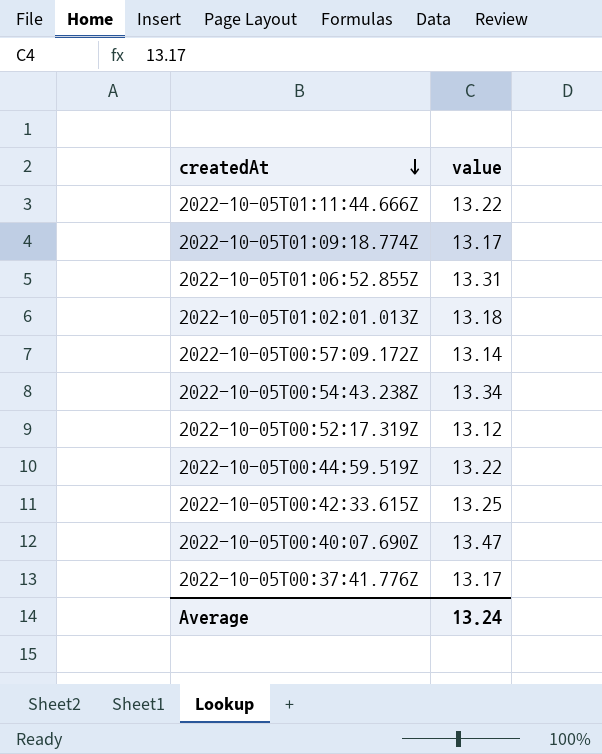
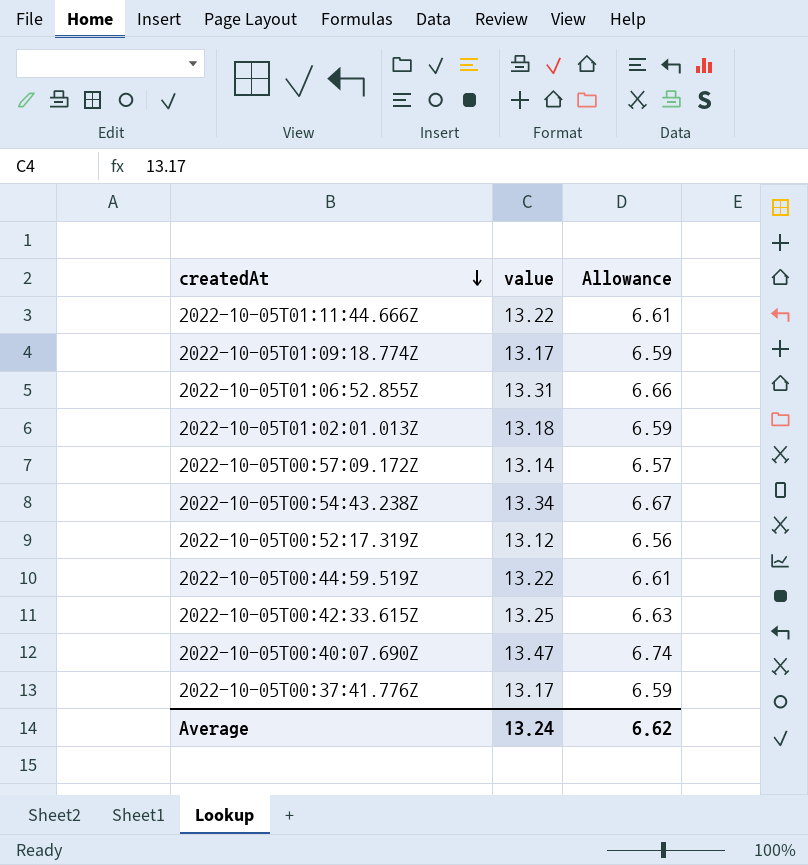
column Allowance | formula: none -> [value] * 0.5

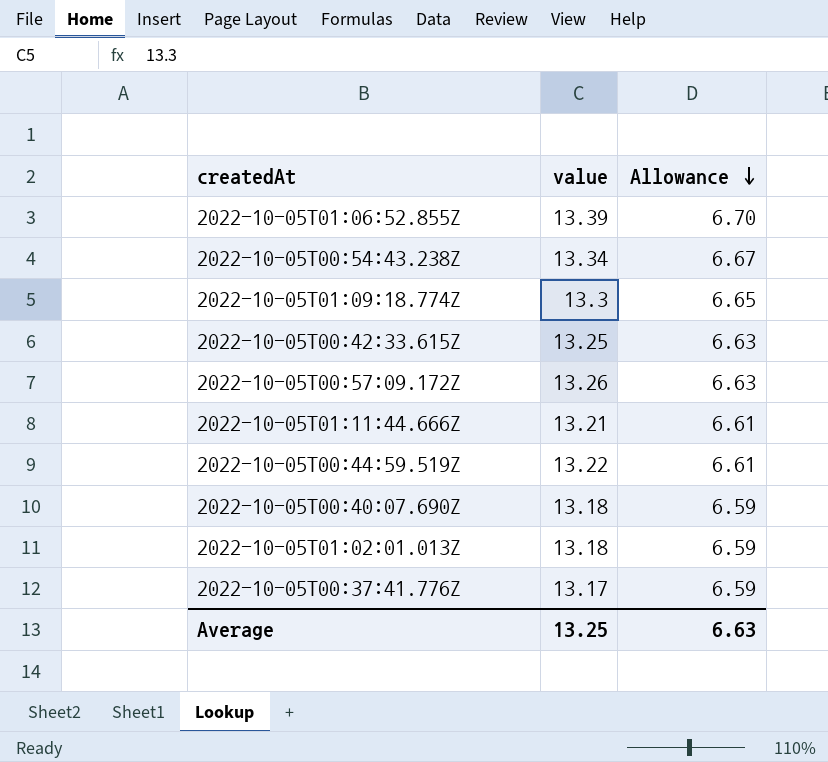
row order: createdAt descending -> Allowance descending
row 2022-10-05T00:52:17.319Z: 13.12 | 6.56 -> none
2022-10-05T01:06:52.855Z | value: 13.31 -> 13.39
2022-10-05T01:06:52.855Z | Allowance: 6.66 -> 6.70
2022-10-05T01:09:18.774Z | value: 13.17 -> 13.3
2022-10-05T01:09:18.774Z | Allowance: 6.59 -> 6.65
2022-10-05T00:57:09.172Z | value: 13.14 -> 13.26
2022-10-05T00:57:09.172Z | Allowance: 6.57 -> 6.63
2022-10-05T01:11:44.666Z | value: 13.22 -> 13.21
2022-10-05T00:40:07.690Z | value: 13.47 -> 13.18
2022-10-05T00:40:07.690Z | Allowance: 6.74 -> 6.59
Average | value: 13.24 -> 13.25
Average | Allowance: 6.62 -> 6.63

